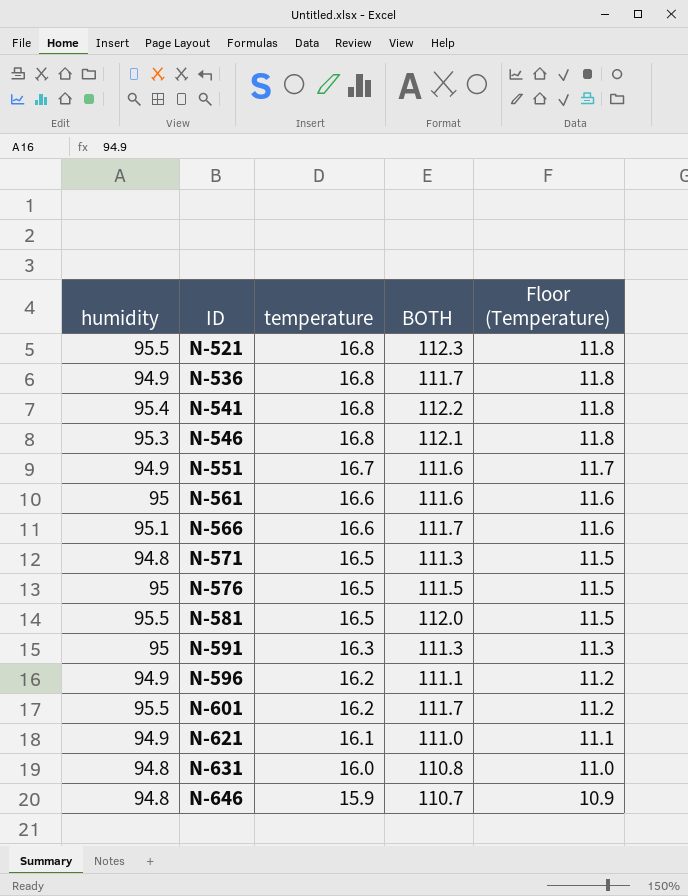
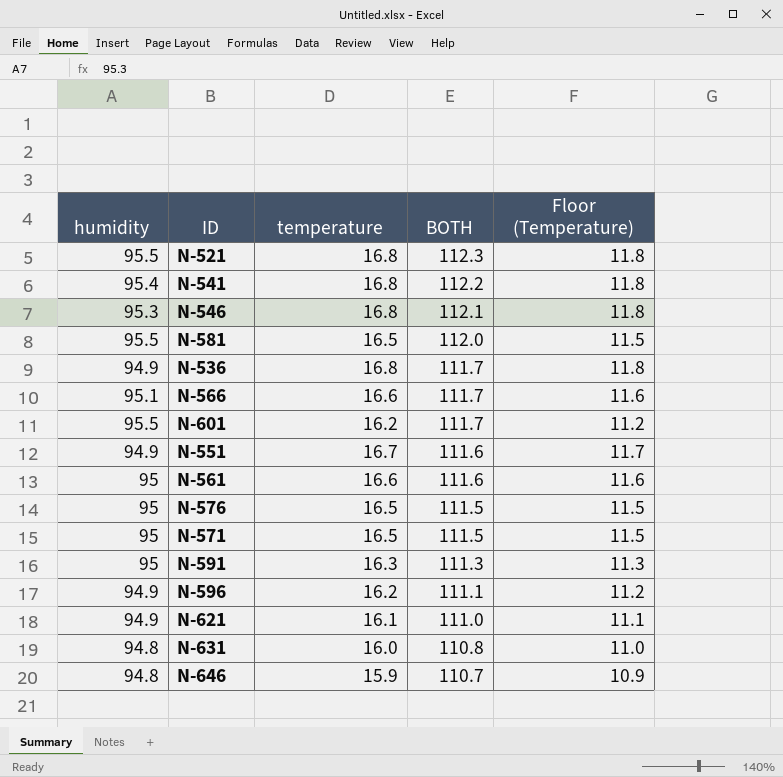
row order: ID ascending -> BOTH descending
N-571 | humidity: 94.8 -> 95
N-571 | BOTH: 111.3 -> 111.5

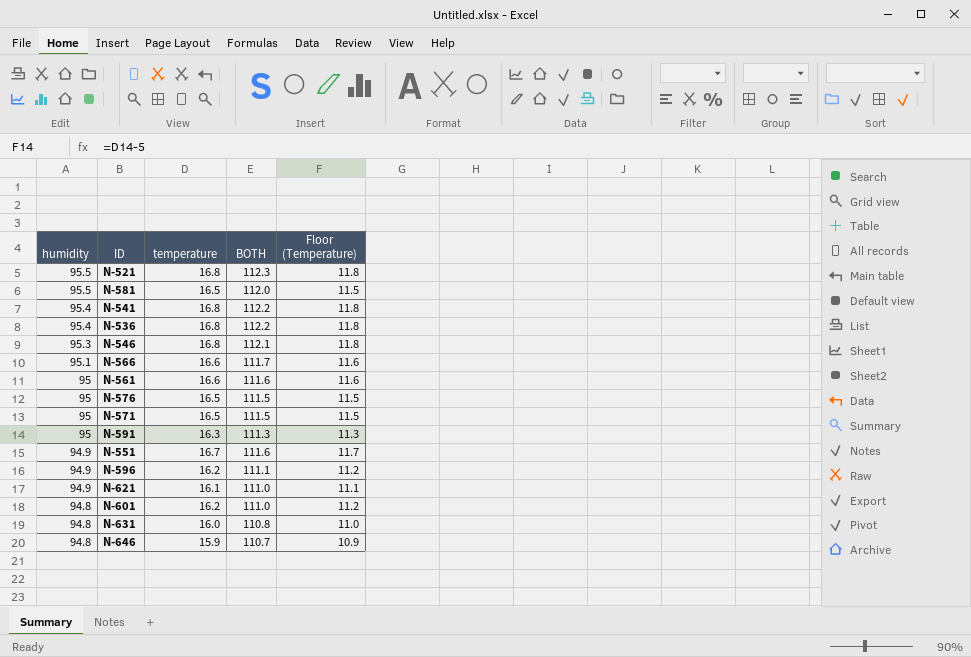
row order: BOTH descending -> humidity descending
N-536 | humidity: 94.9 -> 95.4
N-536 | BOTH: 111.7 -> 112.2
N-601 | humidity: 95.5 -> 94.8
N-601 | BOTH: 111.7 -> 111.0

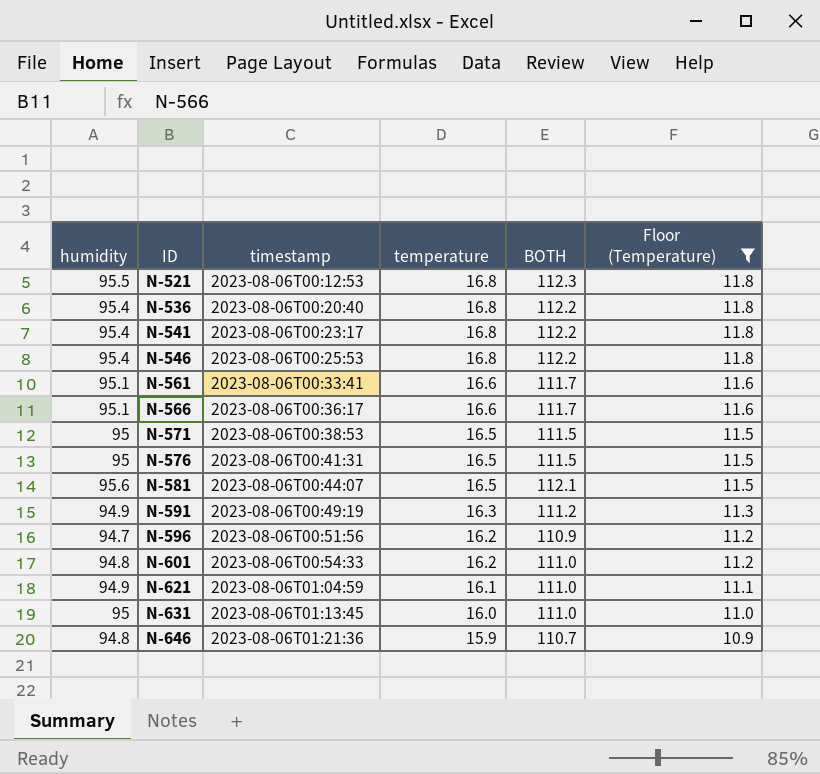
filter: none -> Floor (Temperature) != 11.7
row order: humidity descending -> ID ascending
column timestamp | position: none -> 3
N-546 | humidity: 95.3 -> 95.4
N-546 | BOTH: 112.1 -> 112.2
N-561 | humidity: 95 -> 95.1
N-561 | BOTH: 111.6 -> 111.7
N-581 | humidity: 95.5 -> 95.6
N-581 | BOTH: 112.0 -> 112.1
N-591 | humidity: 95 -> 94.9
N-591 | BOTH: 111.3 -> 111.2
N-596 | humidity: 94.9 -> 94.7
N-596 | BOTH: 111.1 -> 110.9
N-631 | humidity: 94.8 -> 95
N-631 | BOTH: 110.8 -> 111.0

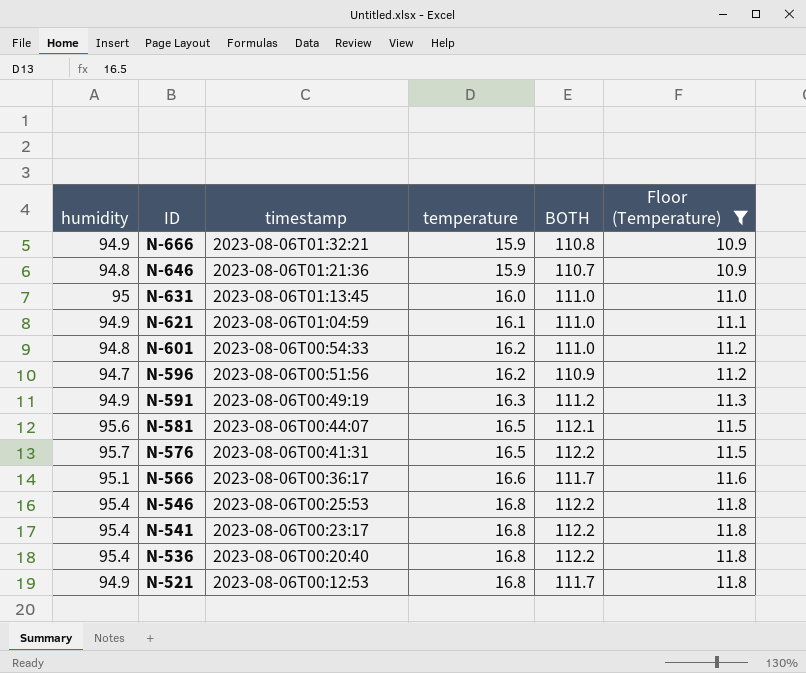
row order: ID ascending -> ID descending
row N-561: 95.1 | 2023-08-06T00:33:41 | 16.6 | 111.7 | 11.6 -> none
row N-571: 95 | 2023-08-06T00:38:53 | 16.5 | 111.5 | 11.5 -> none
row N-666: none -> 94.9 | 2023-08-06T01:32:21 | 15.9 | 110.8 | 10.9
N-576 | humidity: 95 -> 95.7
N-576 | BOTH: 111.5 -> 112.2
N-521 | humidity: 95.5 -> 94.9
N-521 | BOTH: 112.3 -> 111.7

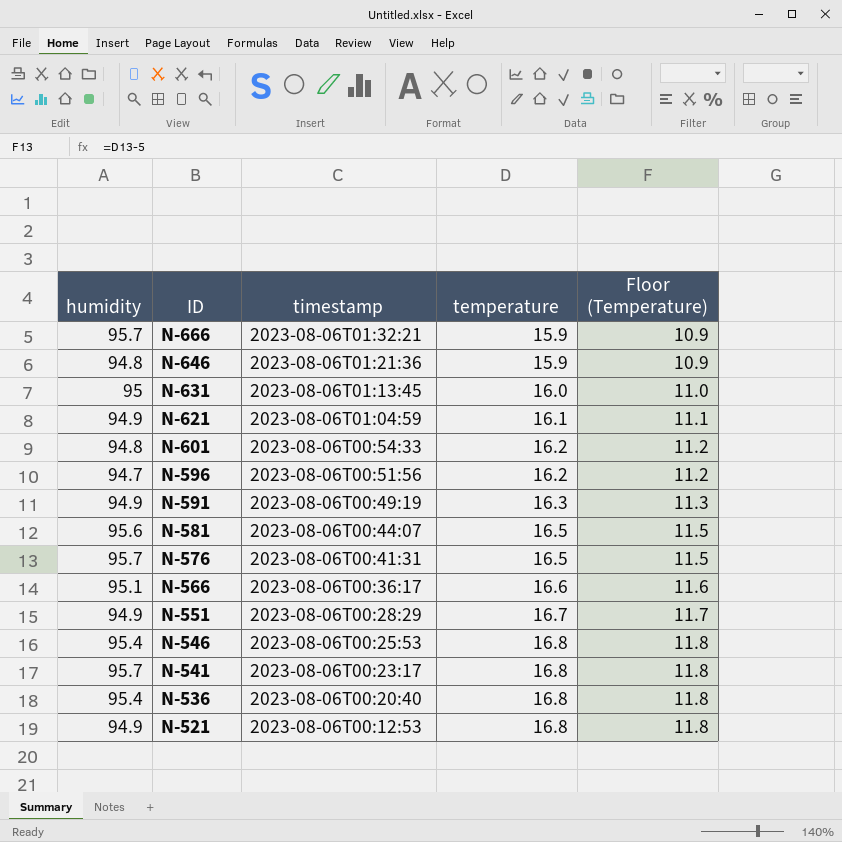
filter: Floor (Temperature) != 11.7 -> none
column BOTH | formula: [humidity] + [temperature] -> none
N-666 | humidity: 94.9 -> 95.7
N-541 | humidity: 95.4 -> 95.7

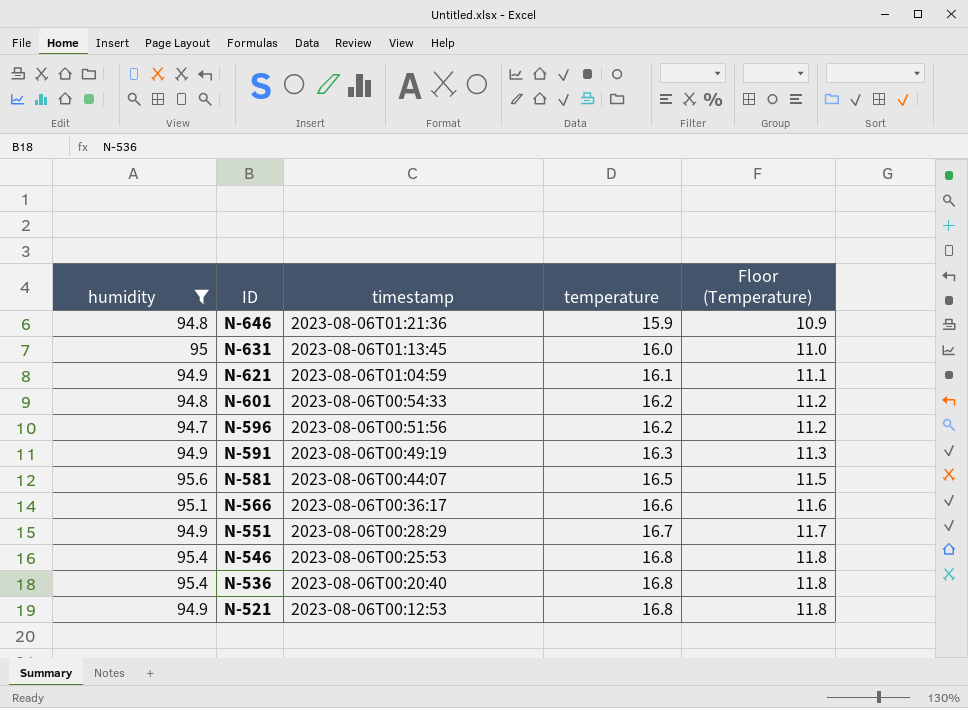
filter: none -> humidity != 95.7

